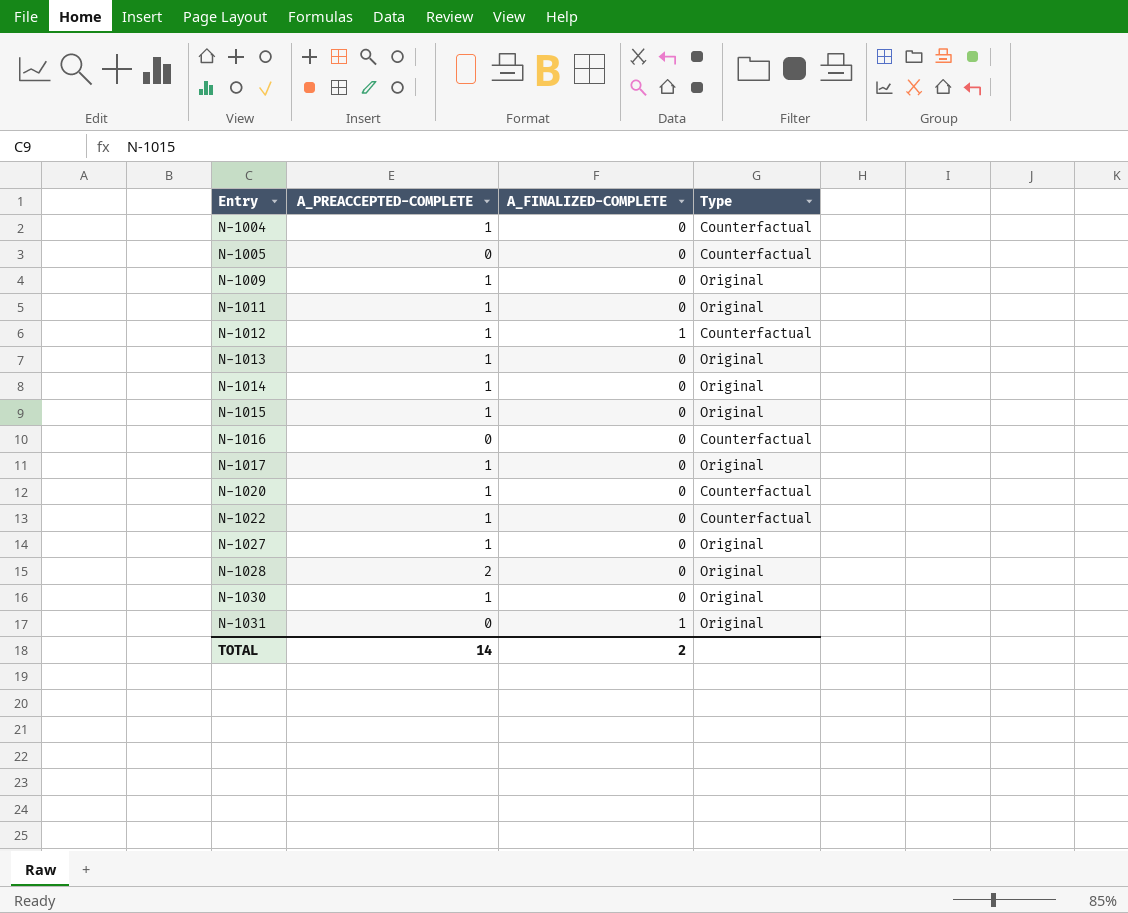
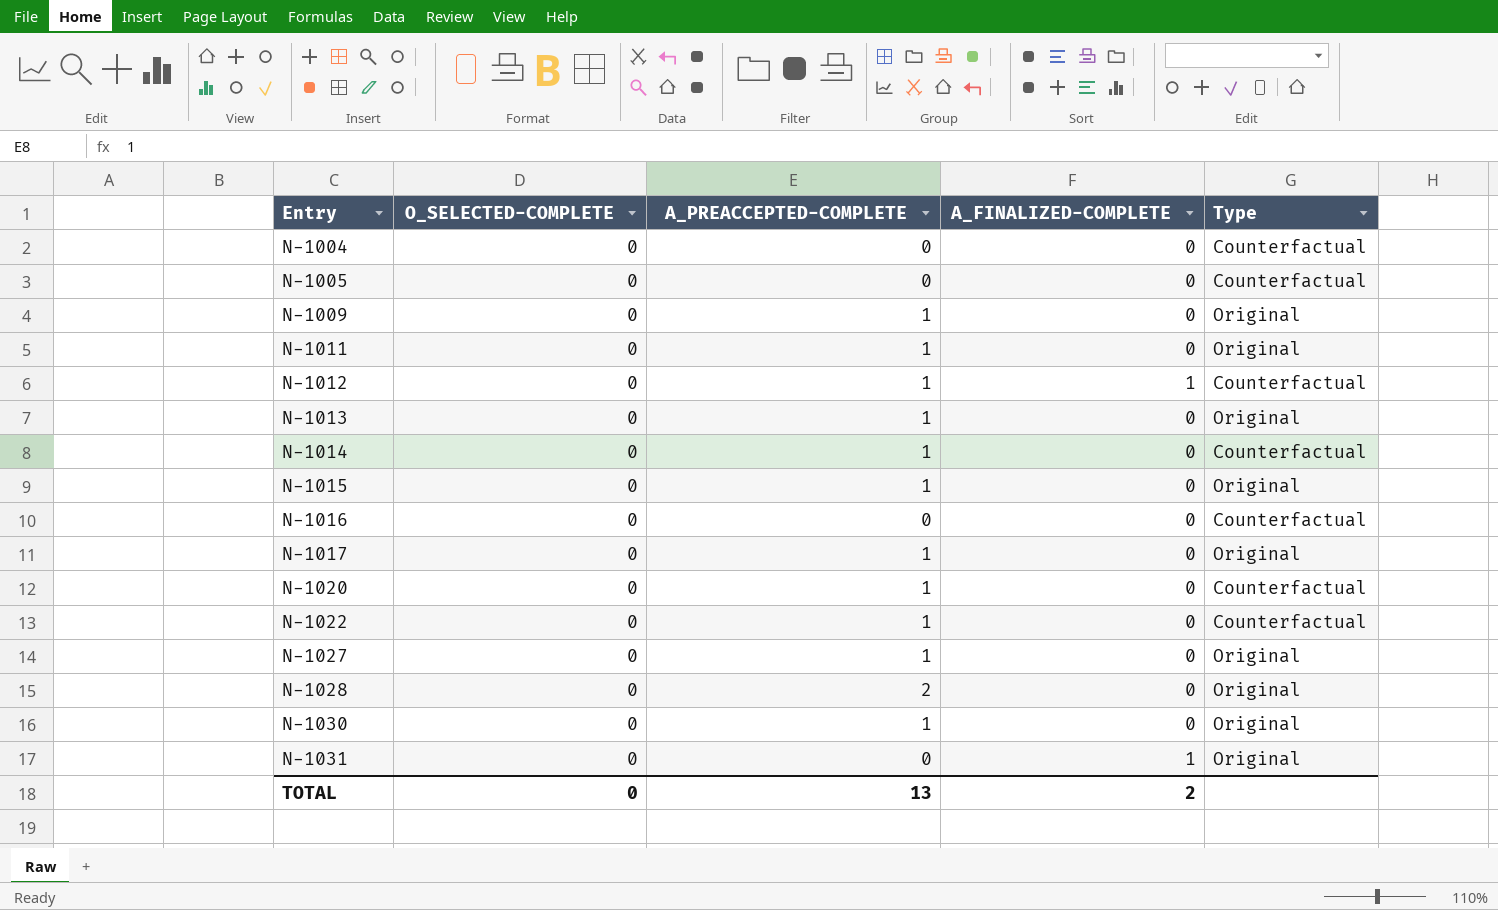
column O_SELECTED-COMPLETE | position: none -> 2
N-1004 | A_PREACCEPTED-COMPLETE: 1 -> 0
N-1014 | Type: Original -> Counterfactual
TOTAL | A_PREACCEPTED-COMPLETE: 14 -> 13

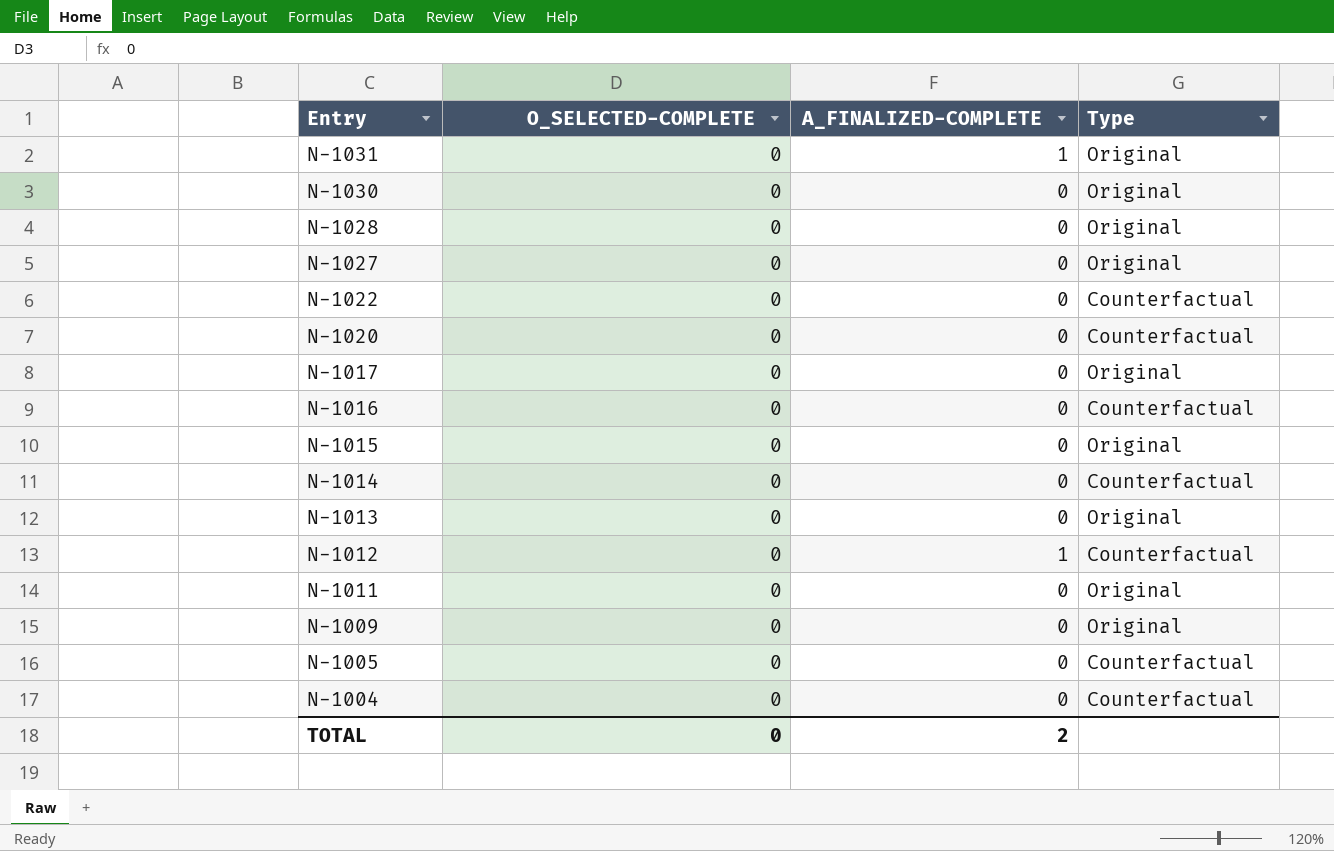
row order: Entry ascending -> Entry descending
column A_PREACCEPTED-COMPLETE | position: 3 -> none

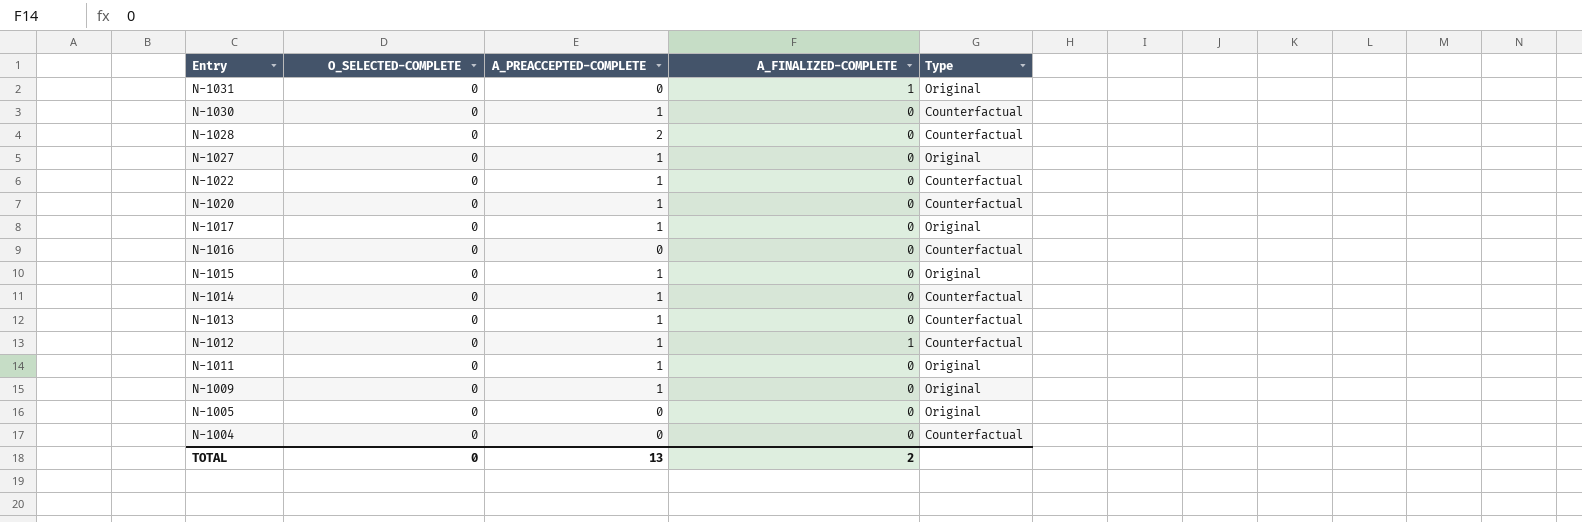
column A_PREACCEPTED-COMPLETE | position: none -> 3
N-1030 | Type: Original -> Counterfactual
N-1028 | Type: Original -> Counterfactual
N-1013 | Type: Original -> Counterfactual
N-1005 | Type: Counterfactual -> Original

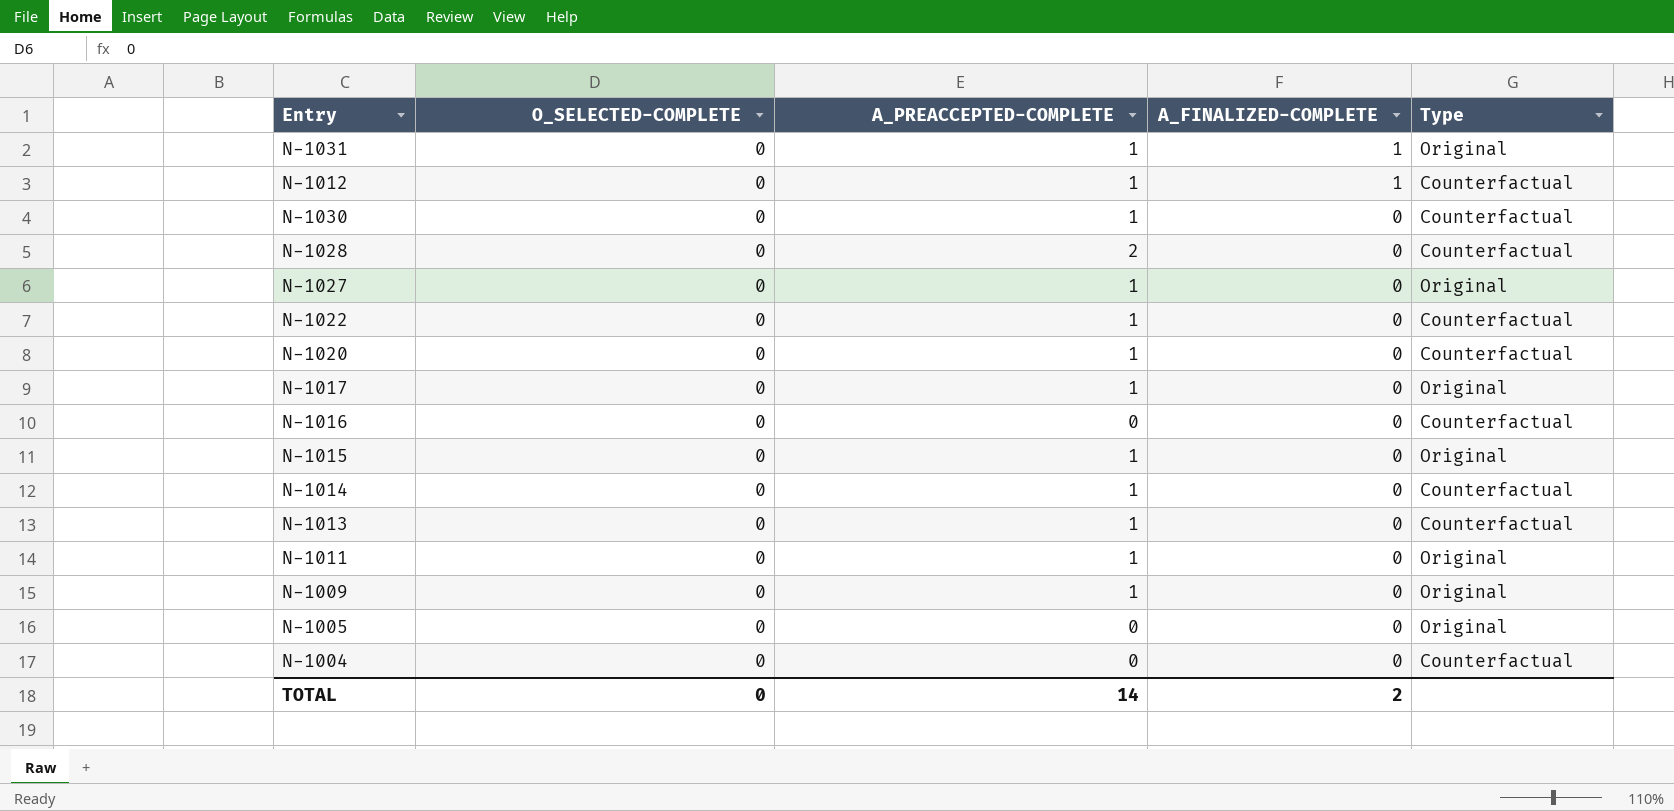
row order: Entry descending -> A_FINALIZED-COMPLETE descending
N-1031 | A_PREACCEPTED-COMPLETE: 0 -> 1
TOTAL | A_PREACCEPTED-COMPLETE: 13 -> 14

